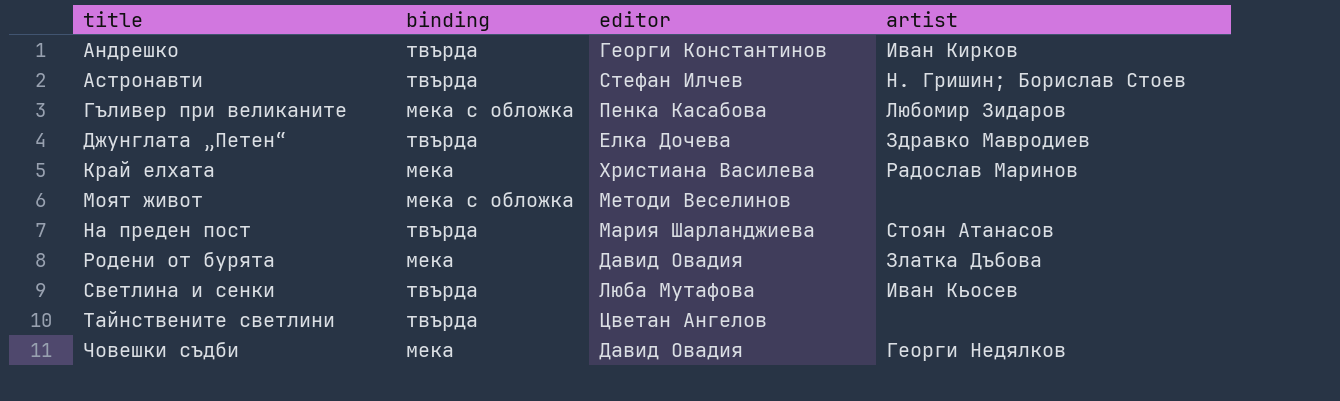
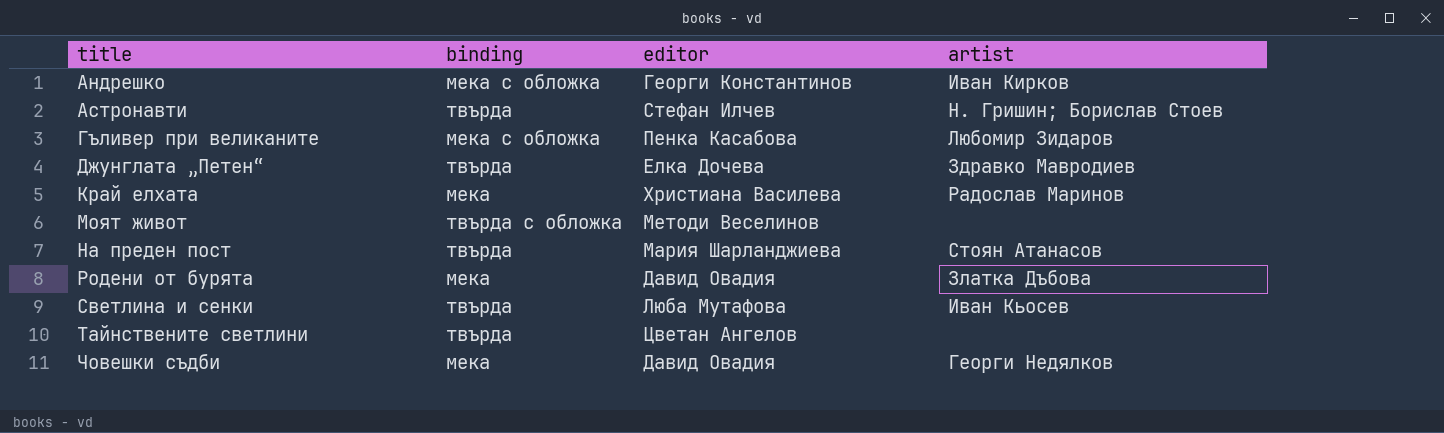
Андрешко | binding: твърда -> мека с обложка
Моят живот | binding: мека с обложка -> твърда с обложка

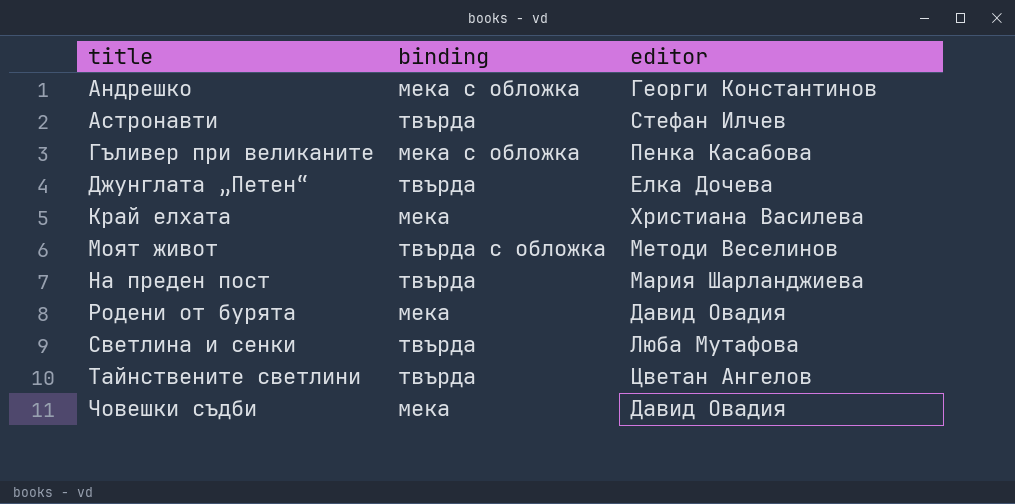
column artist | position: 4 -> none

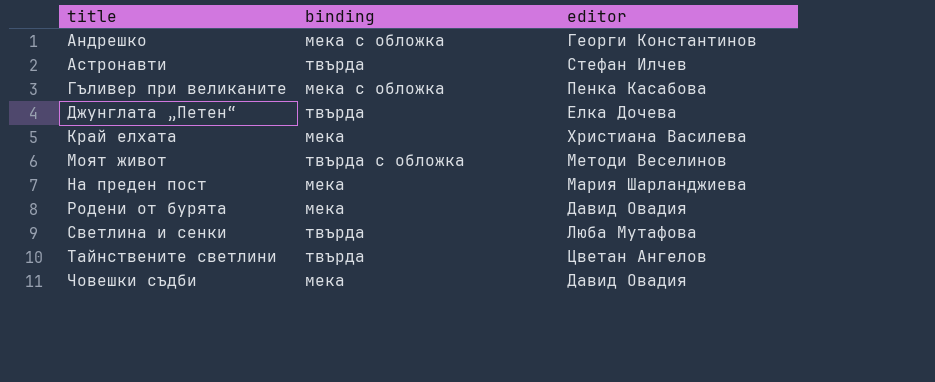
На преден пост | binding: твърда -> мека

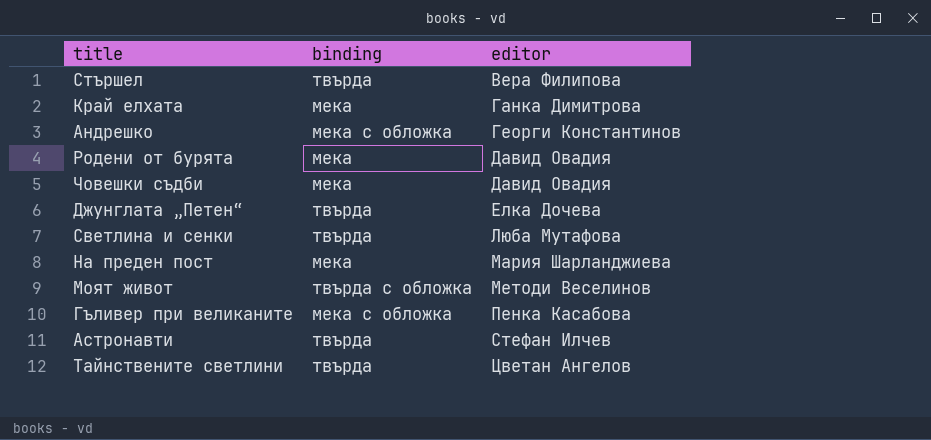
row order: title ascending -> editor ascending
row Стършел: none -> твърда | Вера Филипова
Край елхата | editor: Христиана Василева -> Ганка Димитрова

